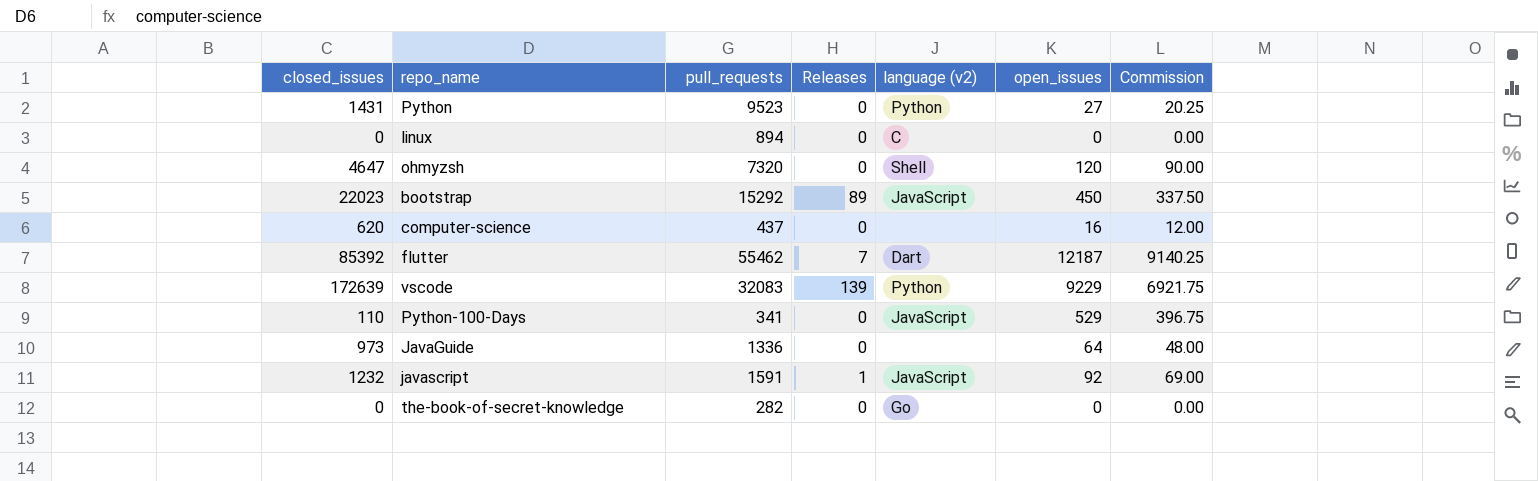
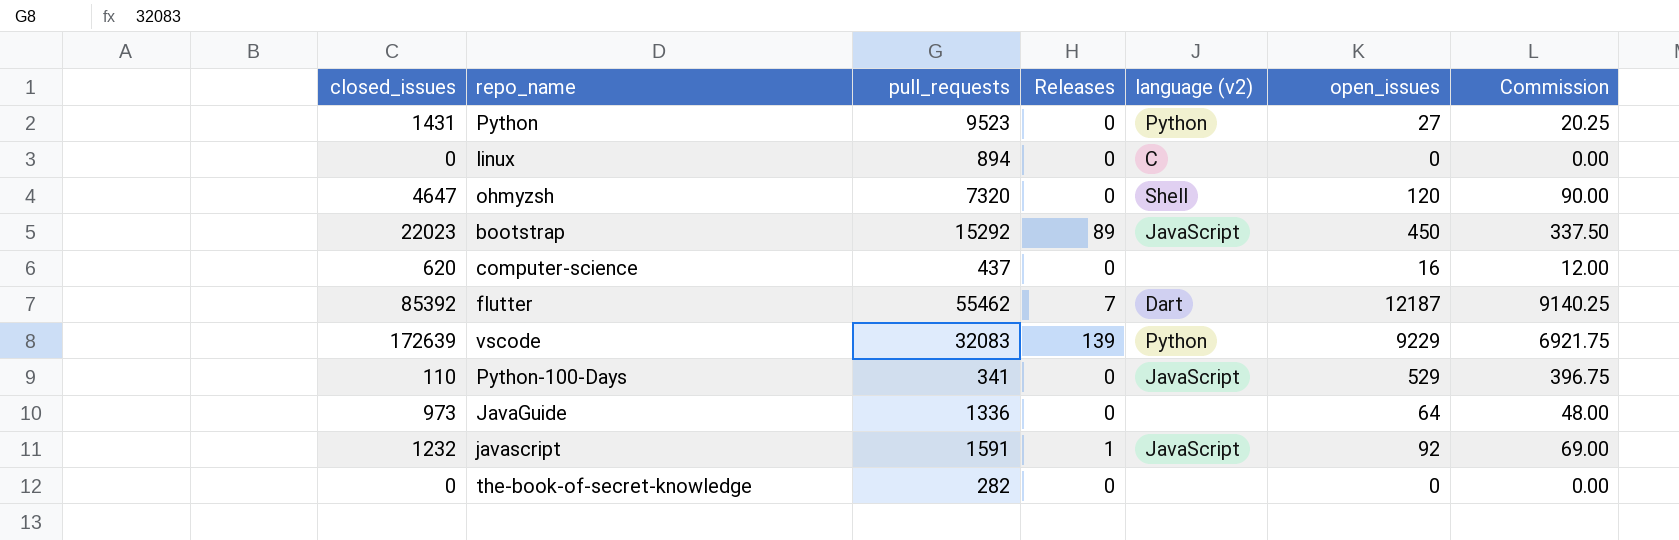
the-book-of-secret-knowledge | language (v2): Go -> none

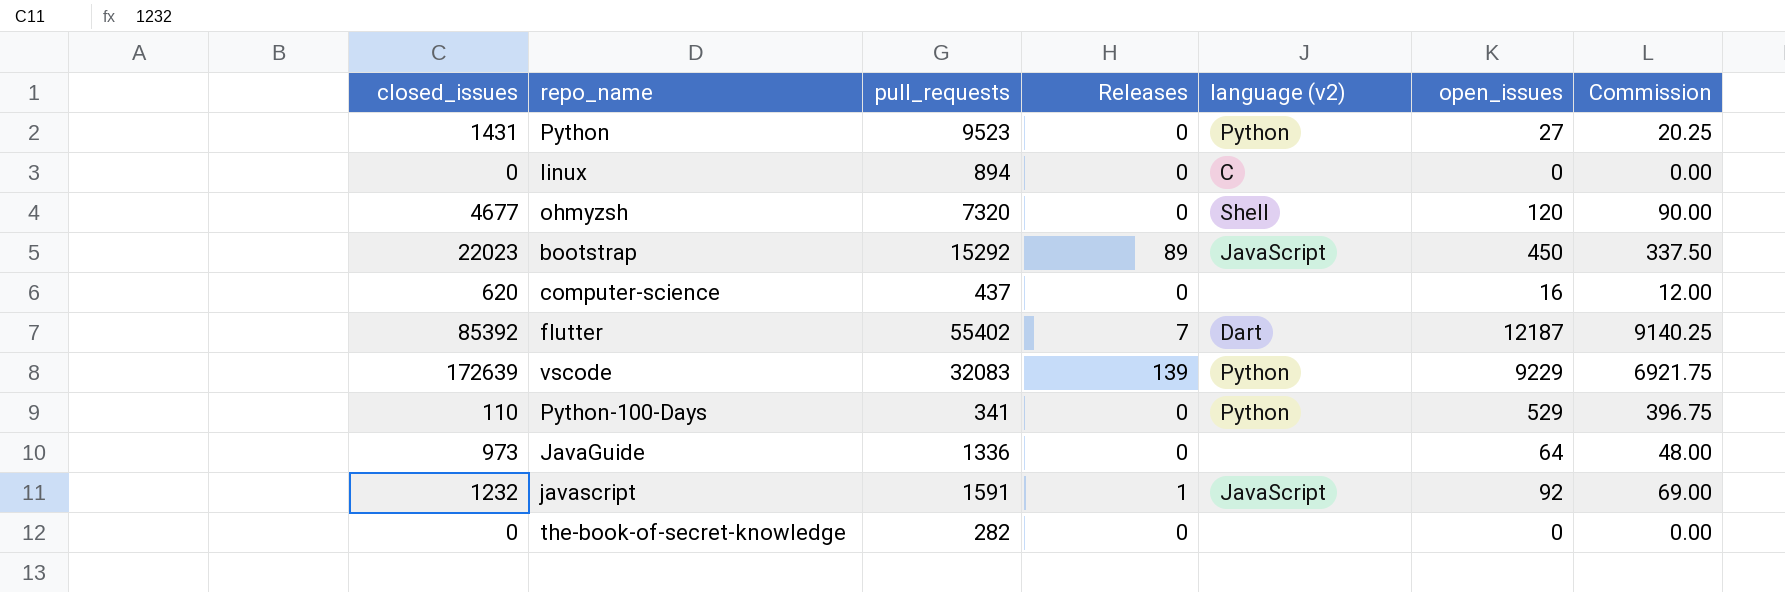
ohmyzsh | closed_issues: 4647 -> 4677
flutter | pull_requests: 55462 -> 55402
Python-100-Days | language (v2): JavaScript -> Python

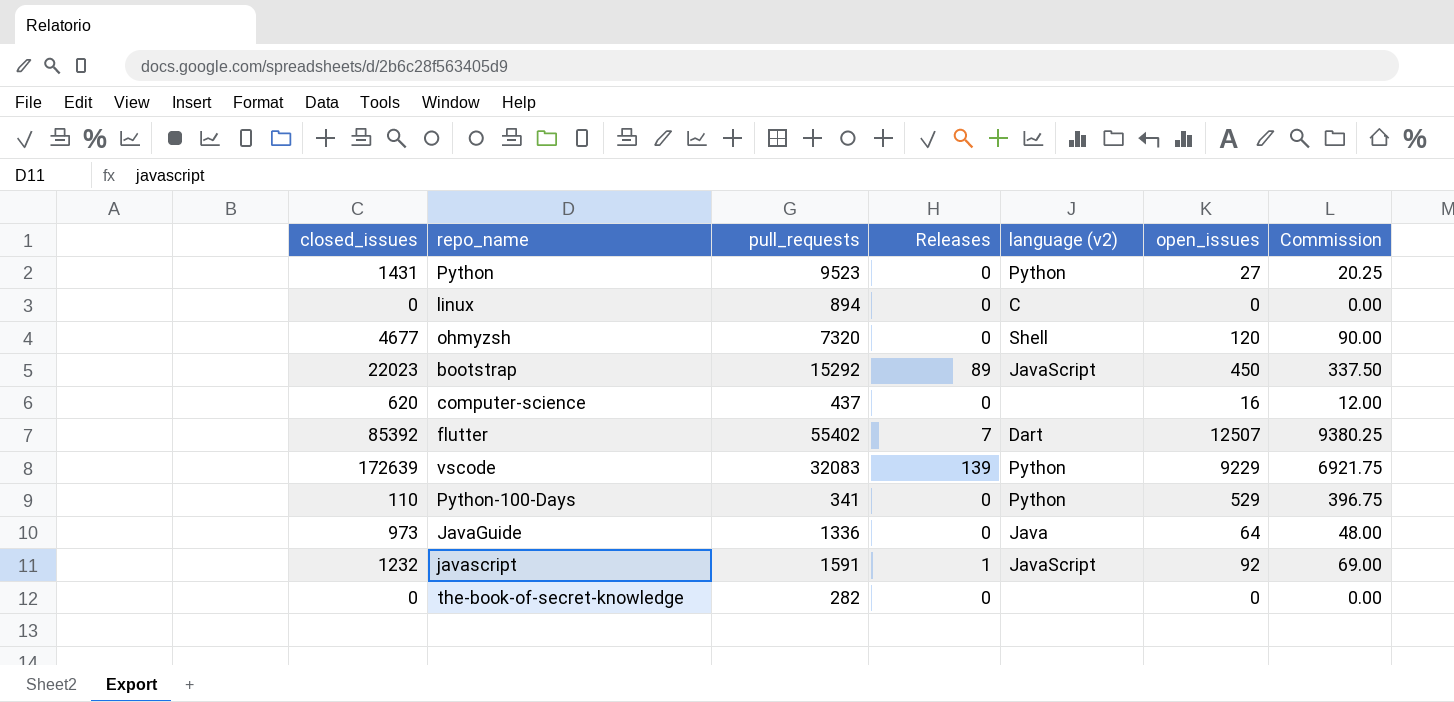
flutter | open_issues: 12187 -> 12507
flutter | Commission: 9140.25 -> 9380.25
JavaGuide | language (v2): none -> Java

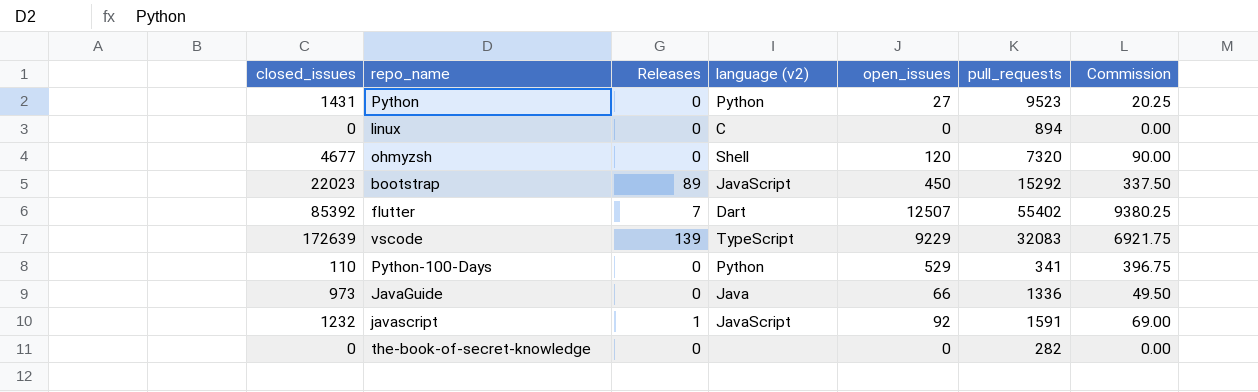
column pull_requests | position: 3 -> 6
row computer-science: 620 | 437 | 0 | none | 16 | 12.00 -> none
vscode | language (v2): Python -> TypeScript
JavaGuide | open_issues: 64 -> 66
JavaGuide | Commission: 48.00 -> 49.50

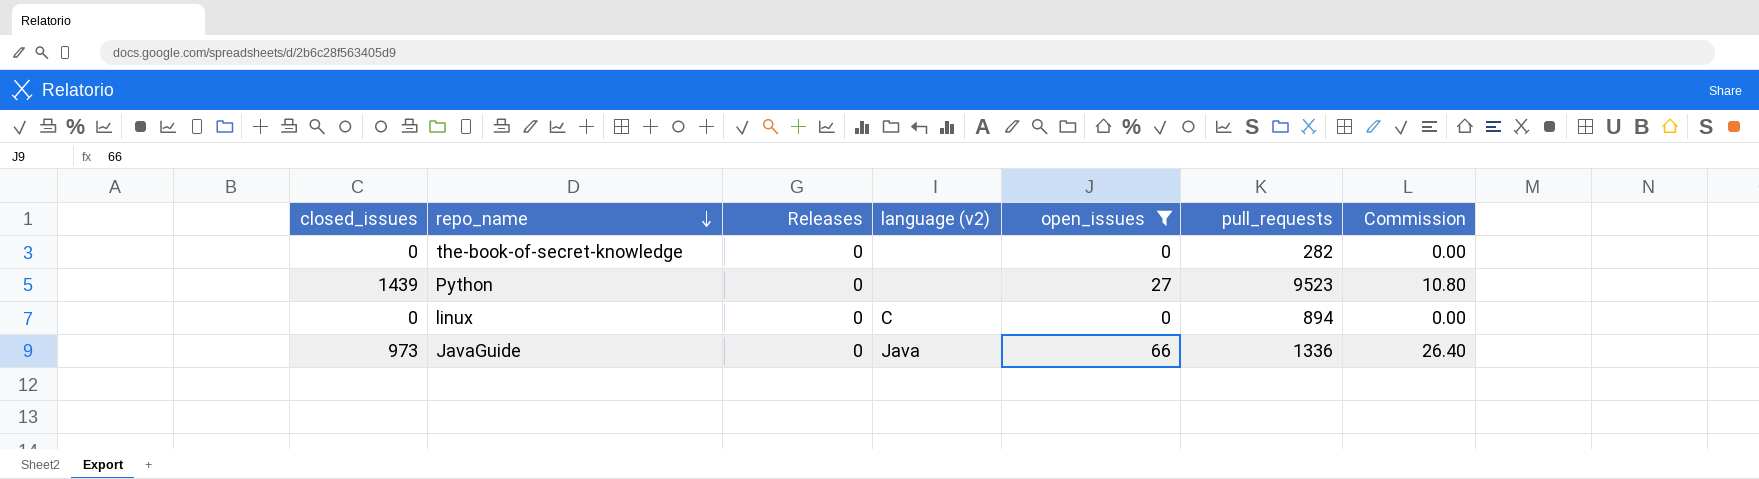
filter: none -> open_issues <= 66
row order: none -> repo_name descending
column Commission | formula: [open_issues] * 0.75 -> [open_issues] * 0.4
Python | closed_issues: 1431 -> 1439
Python | language (v2): Python -> none

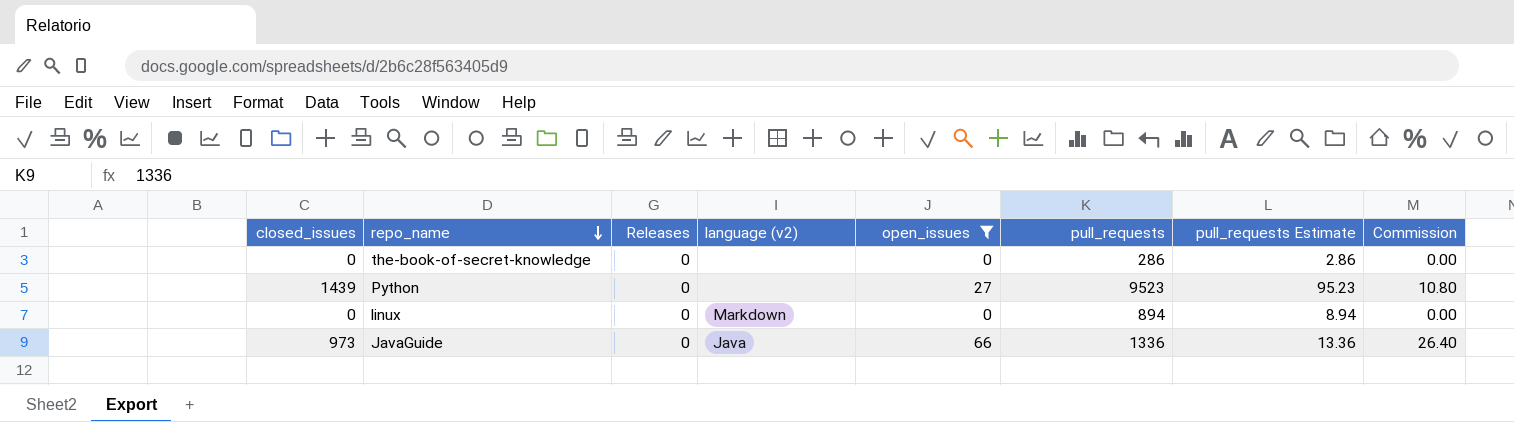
column pull_requests Estimate | formula: none -> [pull_requests] * 0.01
the-book-of-secret-knowledge | pull_requests: 282 -> 286
linux | language (v2): C -> Markdown

